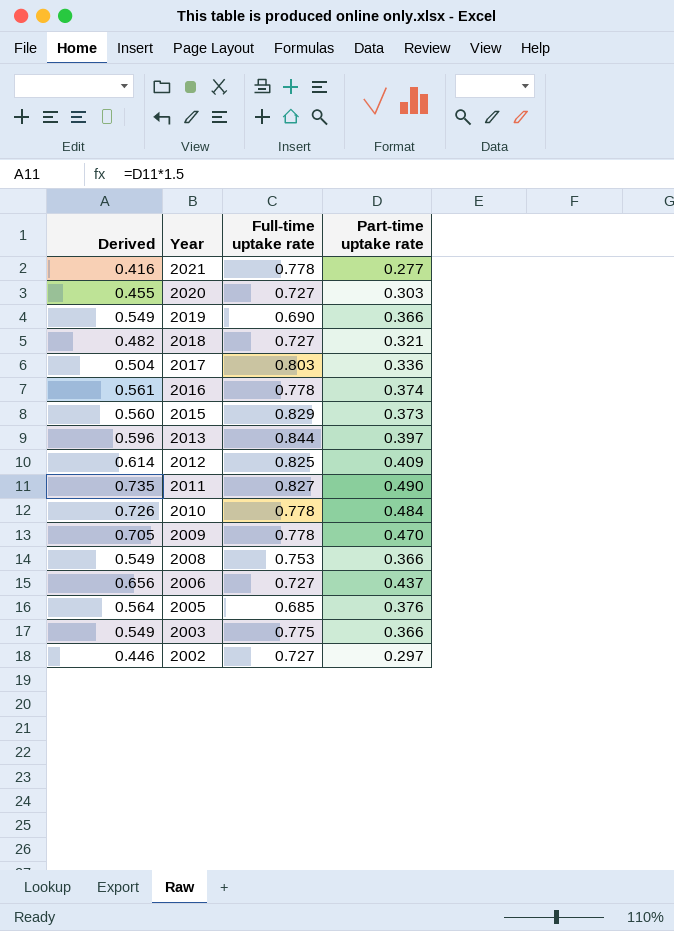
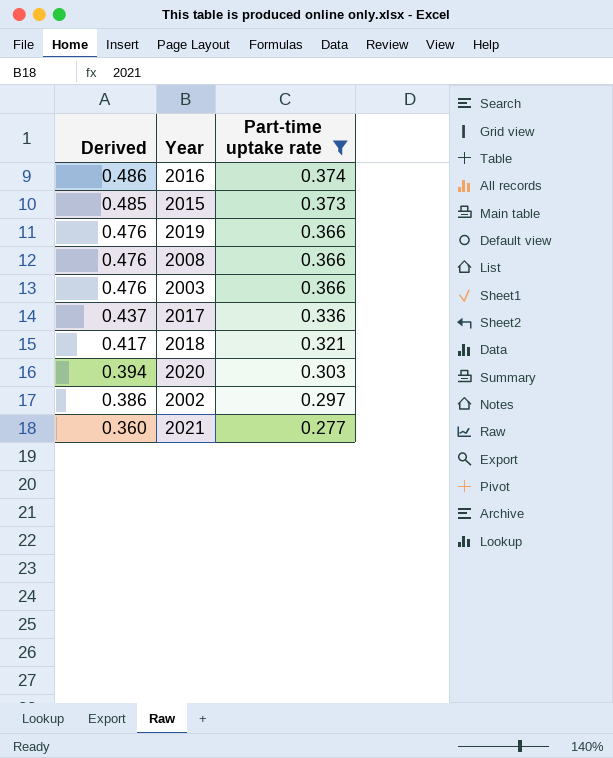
filter: none -> Part-time uptake rate <= 0.374
row order: Year descending -> Derived descending
column Full-time uptake rate | position: 3 -> none
column Derived | formula: [Part-time uptake rate] * 1.5 -> [Part-time uptake rate] * 1.3

